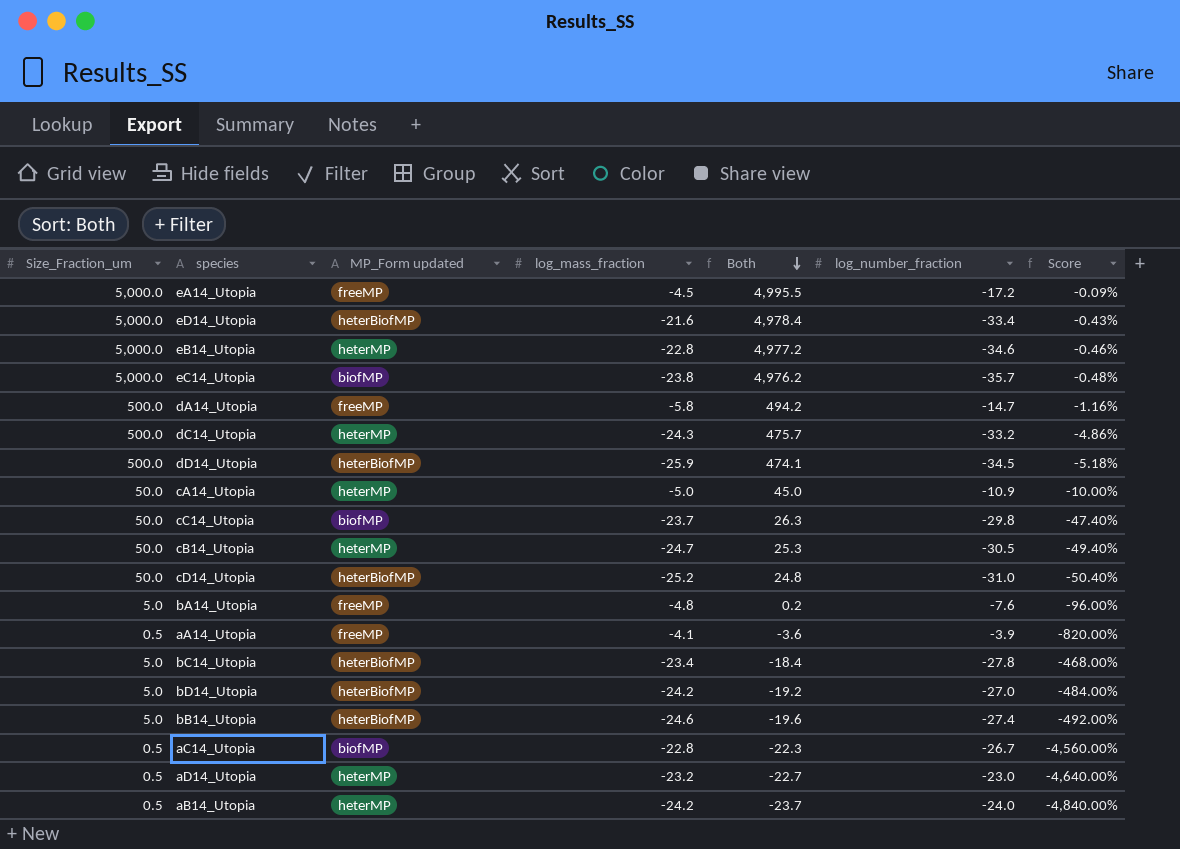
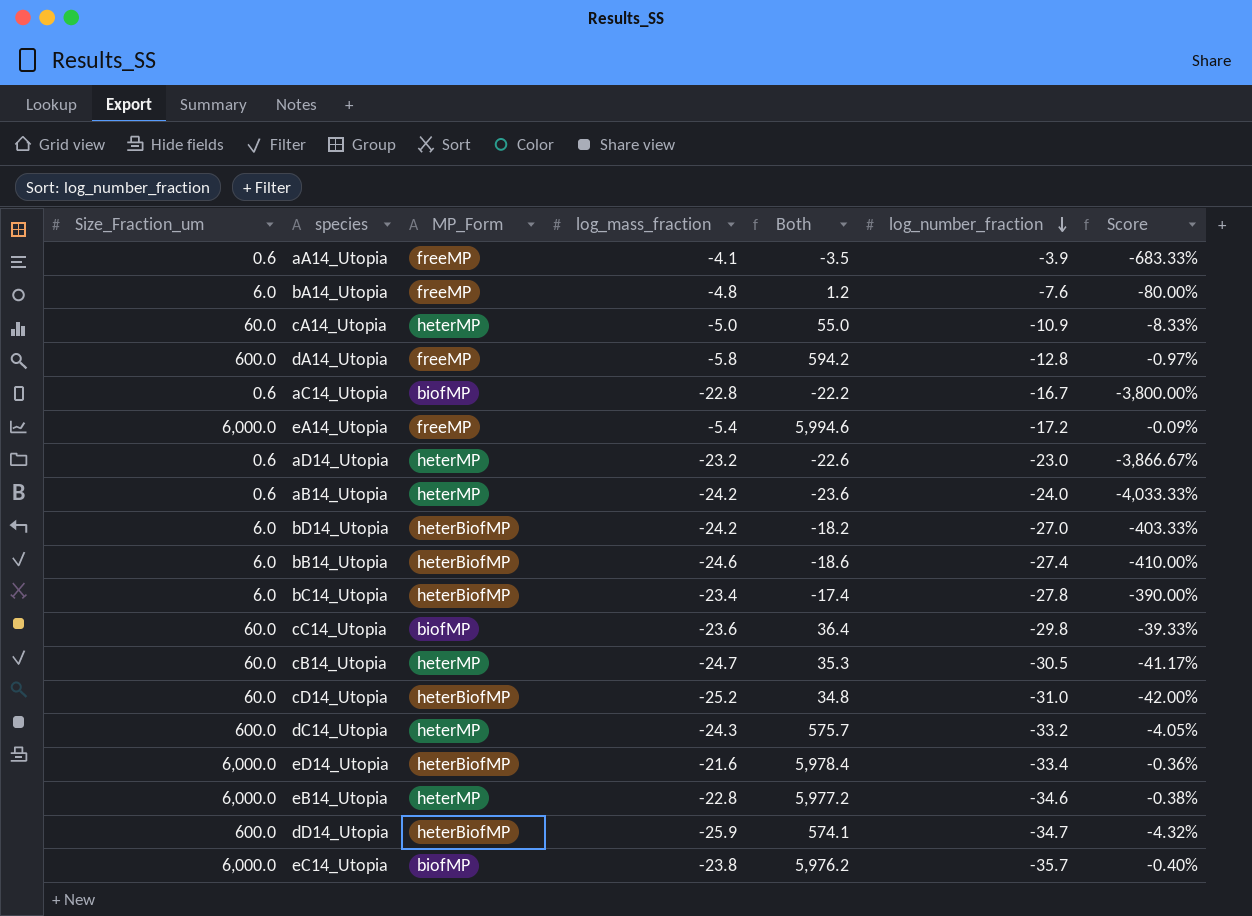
row order: Both descending -> log_number_fraction descending
column name: MP_Form updated -> MP_Form
aA14_Utopia | Size_Fraction_um: 0.5 -> 0.6
aA14_Utopia | Both: -3.6 -> -3.5
aA14_Utopia | Score: -820.00% -> -683.33%
bA14_Utopia | Size_Fraction_um: 5.0 -> 6.0
bA14_Utopia | Both: 0.2 -> 1.2
bA14_Utopia | Score: -96.00% -> -80.00%
cA14_Utopia | Size_Fraction_um: 50.0 -> 60.0
cA14_Utopia | Both: 45.0 -> 55.0
cA14_Utopia | Score: -10.00% -> -8.33%
dA14_Utopia | Size_Fraction_um: 500.0 -> 600.0
dA14_Utopia | Both: 494.2 -> 594.2
dA14_Utopia | log_number_fraction: -14.7 -> -12.8
dA14_Utopia | Score: -1.16% -> -0.97%
aC14_Utopia | Size_Fraction_um: 0.5 -> 0.6
aC14_Utopia | Both: -22.3 -> -22.2
aC14_Utopia | log_number_fraction: -26.7 -> -16.7
aC14_Utopia | Score: -4,560.00% -> -3,800.00%
eA14_Utopia | Size_Fraction_um: 5,000.0 -> 6,000.0
eA14_Utopia | log_mass_fraction: -4.5 -> -5.4
eA14_Utopia | Both: 4,995.5 -> 5,994.6
aD14_Utopia | Size_Fraction_um: 0.5 -> 0.6
aD14_Utopia | Both: -22.7 -> -22.6
aD14_Utopia | Score: -4,640.00% -> -3,866.67%
aB14_Utopia | Size_Fraction_um: 0.5 -> 0.6
aB14_Utopia | Both: -23.7 -> -23.6
aB14_Utopia | Score: -4,840.00% -> -4,033.33%
bD14_Utopia | Size_Fraction_um: 5.0 -> 6.0
bD14_Utopia | Both: -19.2 -> -18.2
bD14_Utopia | Score: -484.00% -> -403.33%
bB14_Utopia | Size_Fraction_um: 5.0 -> 6.0
bB14_Utopia | Both: -19.6 -> -18.6
bB14_Utopia | Score: -492.00% -> -410.00%
bC14_Utopia | Size_Fraction_um: 5.0 -> 6.0
bC14_Utopia | Both: -18.4 -> -17.4
bC14_Utopia | Score: -468.00% -> -390.00%
cC14_Utopia | Size_Fraction_um: 50.0 -> 60.0
cC14_Utopia | log_mass_fraction: -23.7 -> -23.6
cC14_Utopia | Both: 26.3 -> 36.4
cC14_Utopia | Score: -47.40% -> -39.33%
cB14_Utopia | Size_Fraction_um: 50.0 -> 60.0
cB14_Utopia | Both: 25.3 -> 35.3
cB14_Utopia | Score: -49.40% -> -41.17%
cD14_Utopia | Size_Fraction_um: 50.0 -> 60.0
cD14_Utopia | Both: 24.8 -> 34.8
cD14_Utopia | Score: -50.40% -> -42.00%
dC14_Utopia | Size_Fraction_um: 500.0 -> 600.0
dC14_Utopia | Both: 475.7 -> 575.7
dC14_Utopia | Score: -4.86% -> -4.05%
eD14_Utopia | Size_Fraction_um: 5,000.0 -> 6,000.0
eD14_Utopia | Both: 4,978.4 -> 5,978.4
eD14_Utopia | Score: -0.43% -> -0.36%
eB14_Utopia | Size_Fraction_um: 5,000.0 -> 6,000.0
eB14_Utopia | Both: 4,977.2 -> 5,977.2
eB14_Utopia | Score: -0.46% -> -0.38%
dD14_Utopia | Size_Fraction_um: 500.0 -> 600.0
dD14_Utopia | Both: 474.1 -> 574.1
dD14_Utopia | log_number_fraction: -34.5 -> -34.7
dD14_Utopia | Score: -5.18% -> -4.32%
eC14_Utopia | Size_Fraction_um: 5,000.0 -> 6,000.0
eC14_Utopia | Both: 4,976.2 -> 5,976.2
eC14_Utopia | Score: -0.48% -> -0.40%

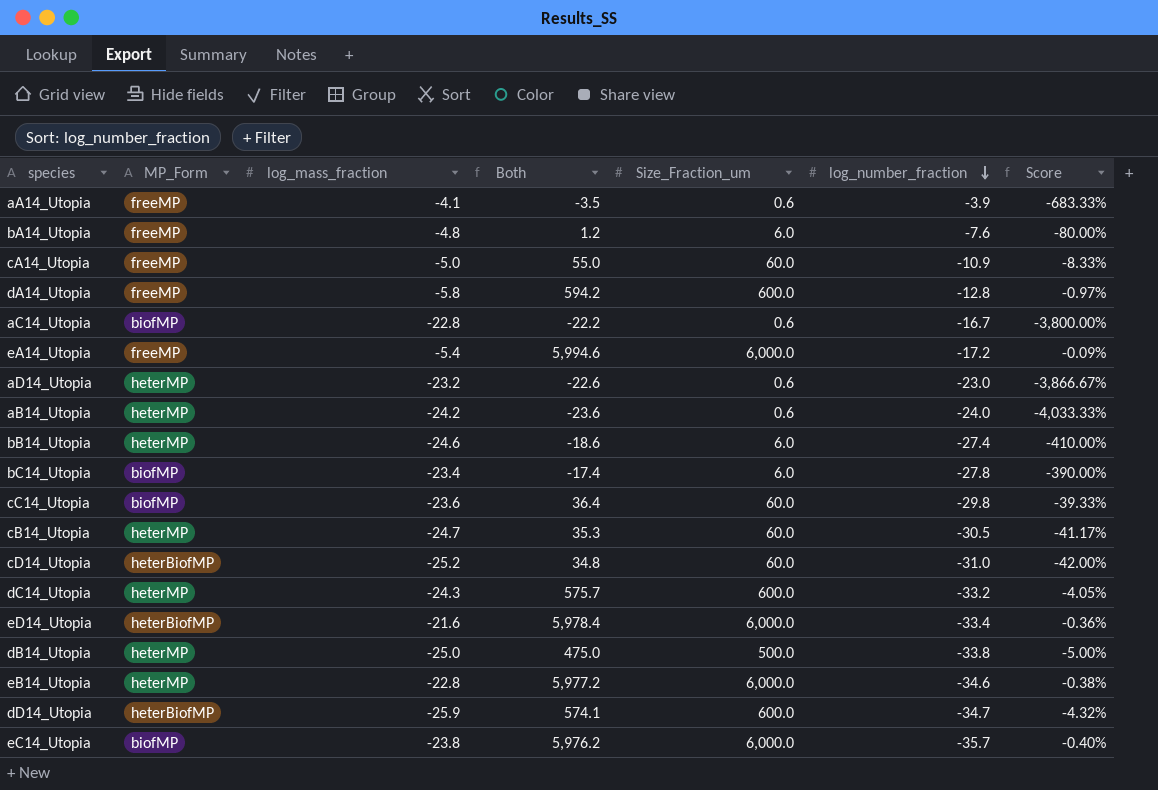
column Size_Fraction_um | position: 1 -> 5
row bD14_Utopia: 6.0 | heterBiofMP | -24.2 | -18.2 | -27.0 | -403.33% -> none
cA14_Utopia | MP_Form: heterMP -> freeMP
bB14_Utopia | MP_Form: heterBiofMP -> heterMP
bC14_Utopia | MP_Form: heterBiofMP -> biofMP
row dB14_Utopia: none -> heterMP | -25.0 | 475.0 | 500.0 | -33.8 | -5.00%

